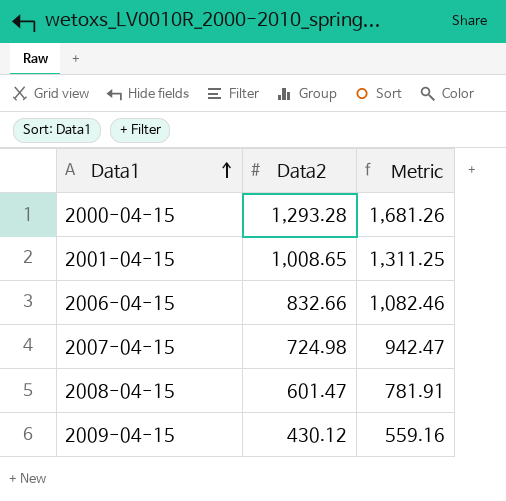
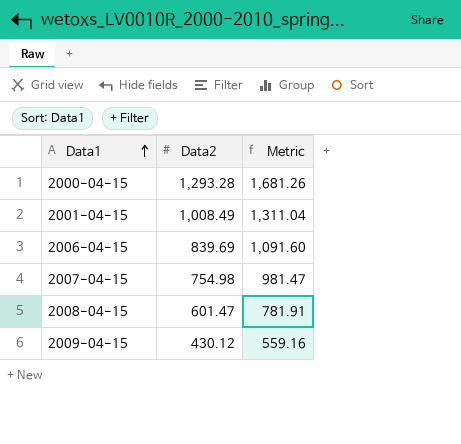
2001-04-15 | Data2: 1,008.65 -> 1,008.49
2001-04-15 | Metric: 1,311.25 -> 1,311.04
2006-04-15 | Data2: 832.66 -> 839.69
2006-04-15 | Metric: 1,082.46 -> 1,091.60
2007-04-15 | Data2: 724.98 -> 754.98
2007-04-15 | Metric: 942.47 -> 981.47

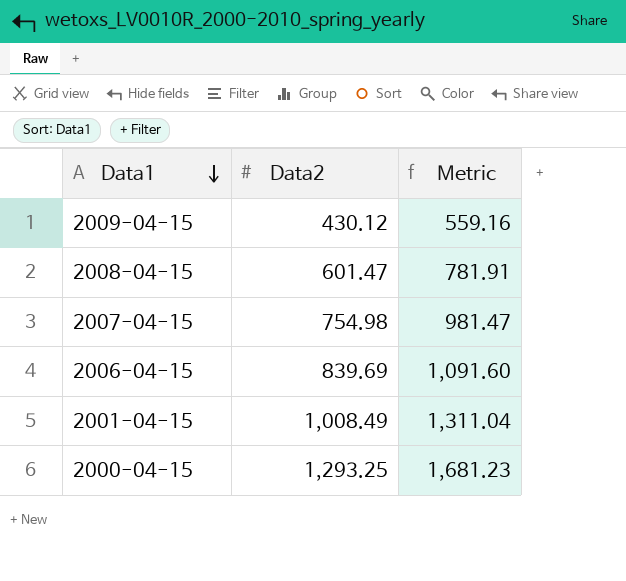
row order: Data1 ascending -> Data1 descending
2000-04-15 | Data2: 1,293.28 -> 1,293.25
2000-04-15 | Metric: 1,681.26 -> 1,681.23

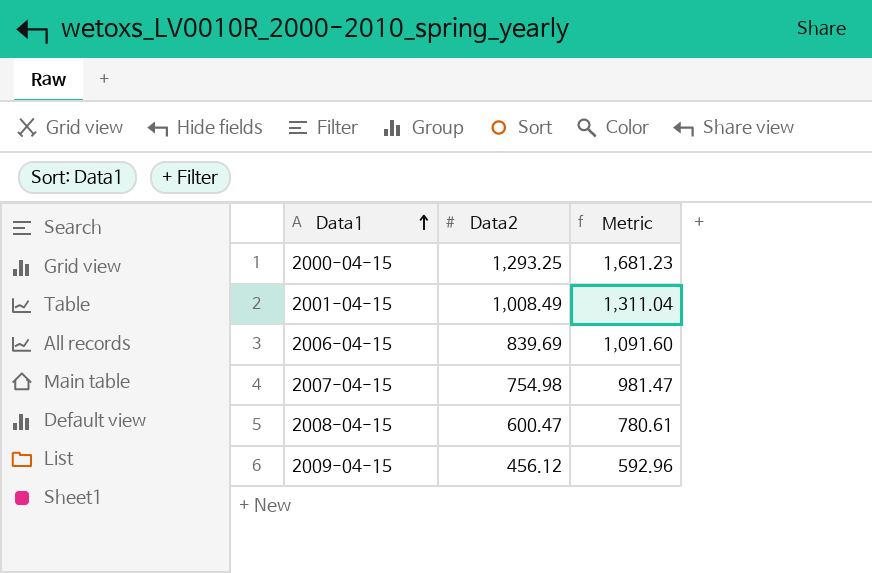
row order: Data1 descending -> Data1 ascending
2008-04-15 | Data2: 601.47 -> 600.47
2008-04-15 | Metric: 781.91 -> 780.61
2009-04-15 | Data2: 430.12 -> 456.12
2009-04-15 | Metric: 559.16 -> 592.96

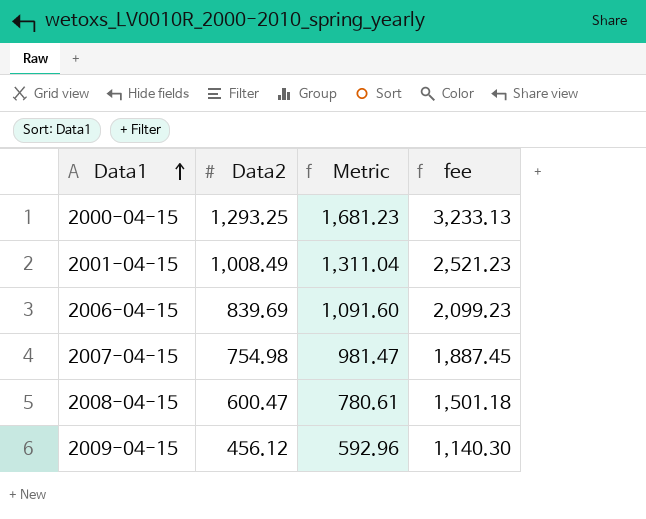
column fee | formula: none -> [Data2] * 2.5

